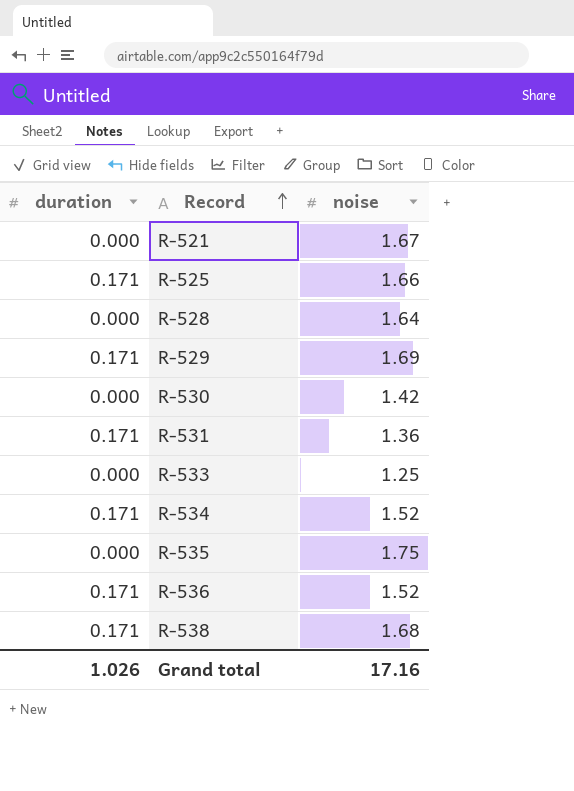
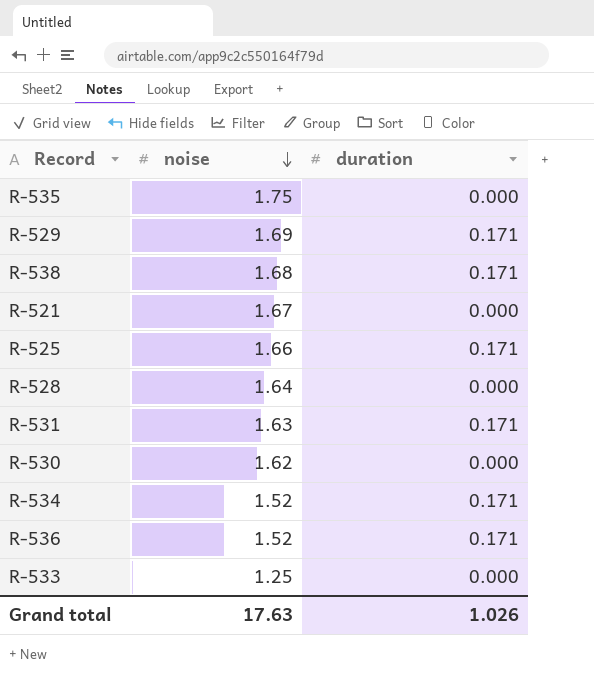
row order: Record ascending -> noise descending
column duration | position: 1 -> 3
R-531 | noise: 1.36 -> 1.63
R-530 | noise: 1.42 -> 1.62
Grand total | noise: 17.16 -> 17.63

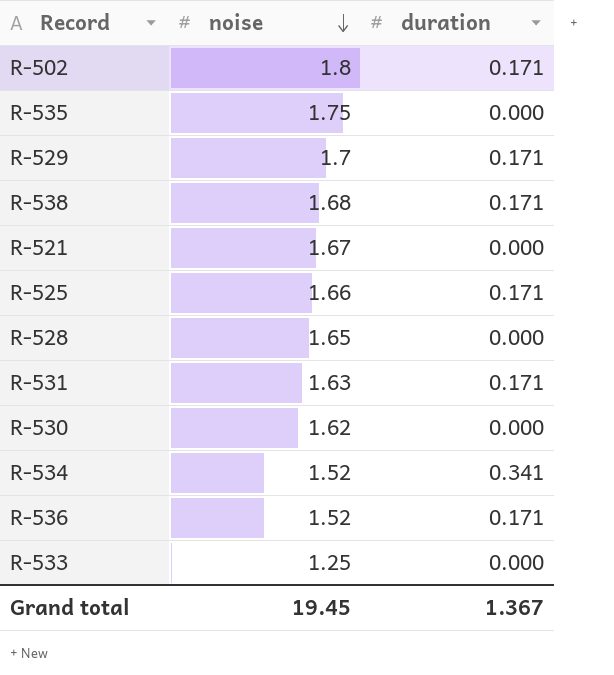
row R-502: none -> 1.8 | 0.171
R-529 | noise: 1.69 -> 1.7
R-528 | noise: 1.64 -> 1.65
R-534 | duration: 0.171 -> 0.341
Grand total | noise: 17.63 -> 19.45
Grand total | duration: 1.026 -> 1.367

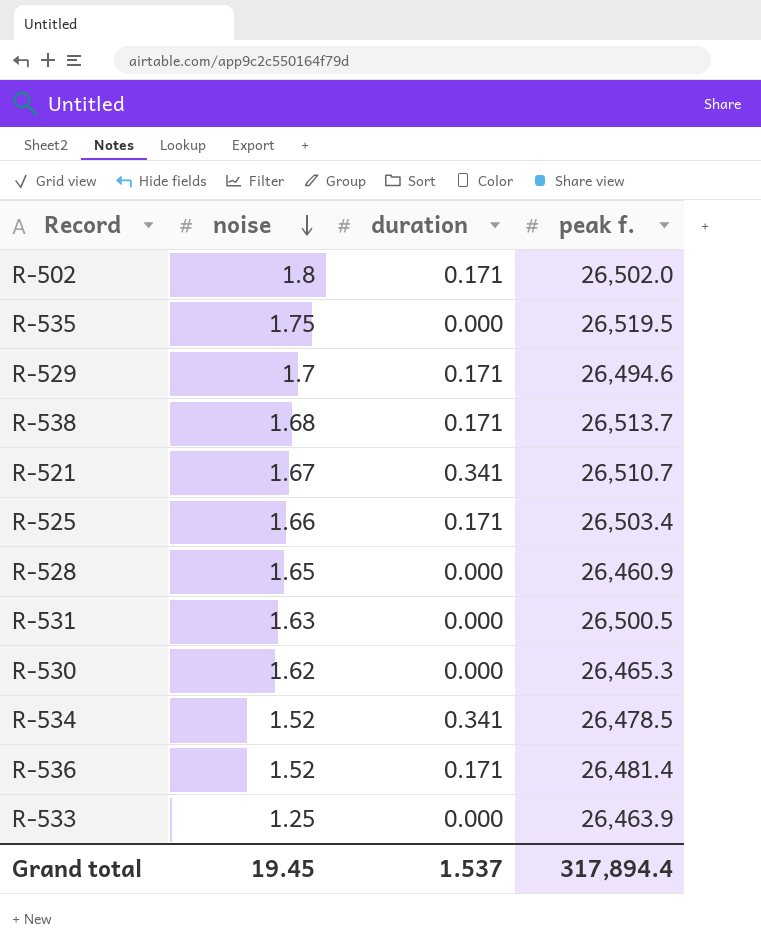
column peak f. | position: none -> 4
R-521 | duration: 0.000 -> 0.341
R-531 | duration: 0.171 -> 0.000
Grand total | duration: 1.367 -> 1.537

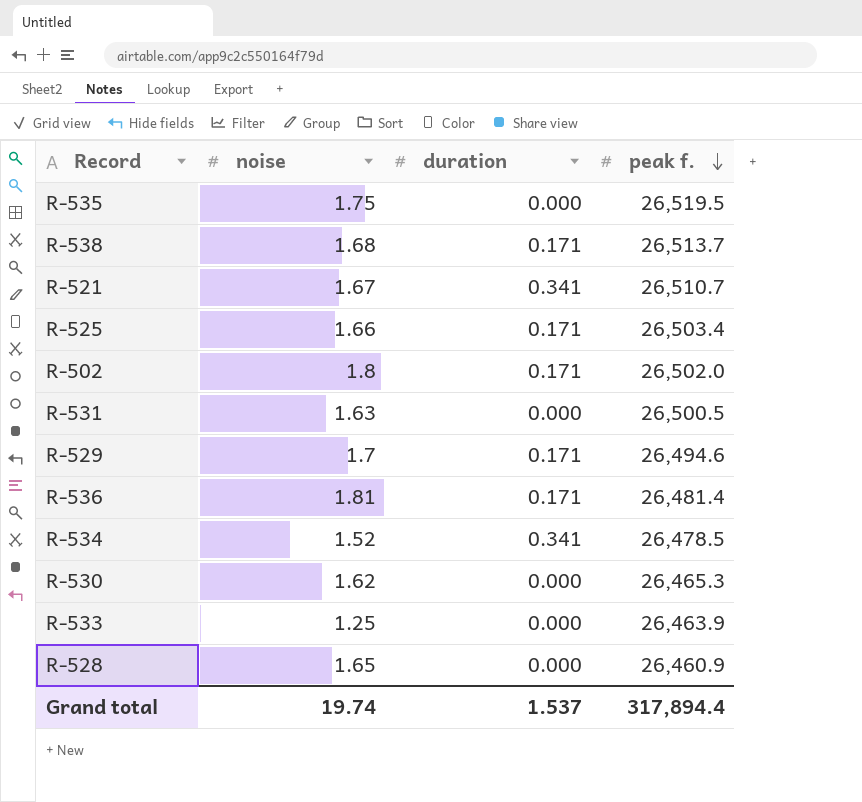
row order: noise descending -> peak f. descending
R-536 | noise: 1.52 -> 1.81
Grand total | noise: 19.45 -> 19.74

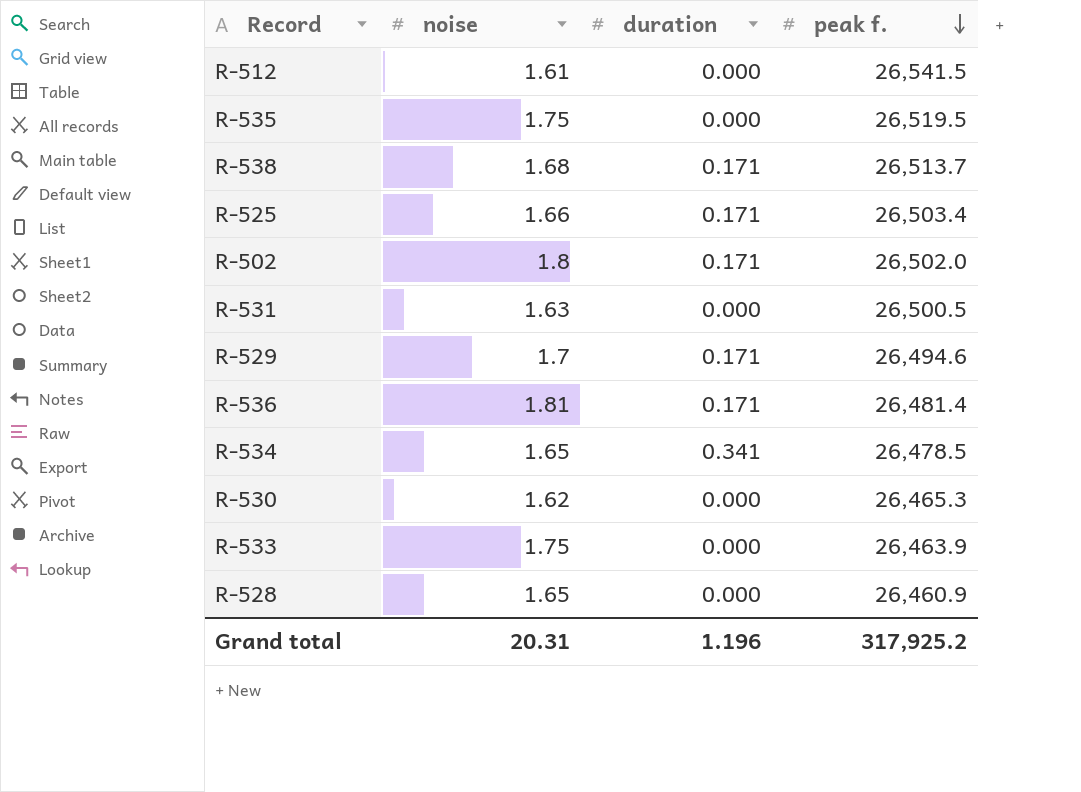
row R-521: 1.67 | 0.341 | 26,510.7 -> none
row R-512: none -> 1.61 | 0.000 | 26,541.5
R-534 | noise: 1.52 -> 1.65
R-533 | noise: 1.25 -> 1.75
Grand total | noise: 19.74 -> 20.31
Grand total | duration: 1.537 -> 1.196
Grand total | peak f.: 317,894.4 -> 317,925.2

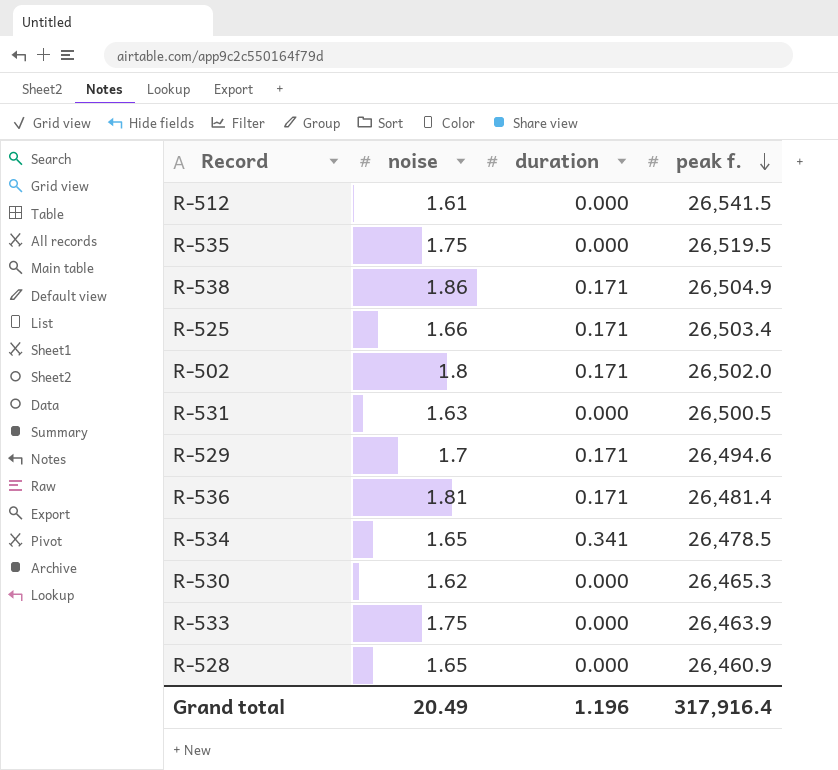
R-538 | noise: 1.68 -> 1.86
R-538 | peak f.: 26,513.7 -> 26,504.9
Grand total | noise: 20.31 -> 20.49
Grand total | peak f.: 317,925.2 -> 317,916.4

